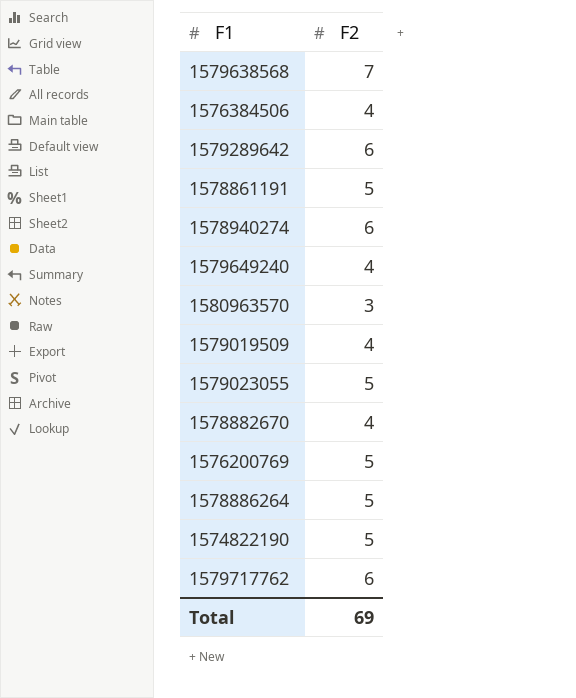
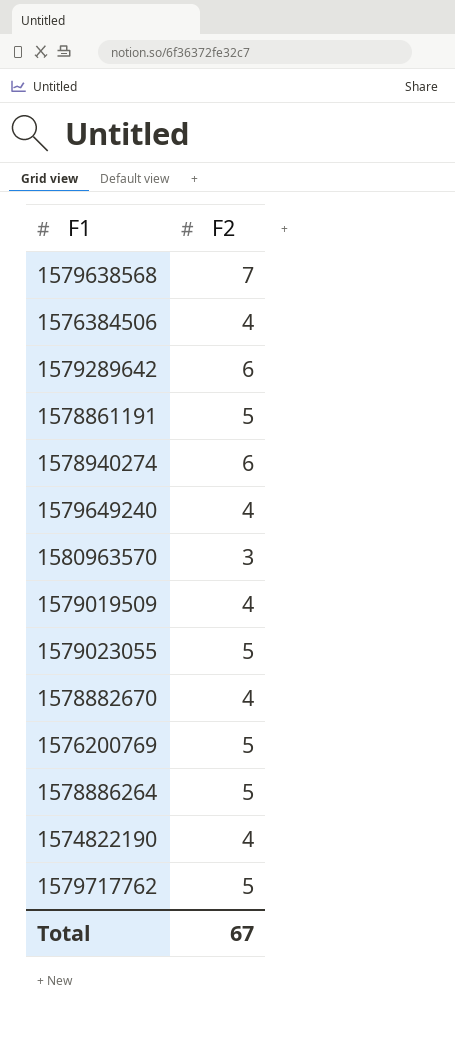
1574822190 | F2: 5 -> 4
1579717762 | F2: 6 -> 5
Total | F2: 69 -> 67

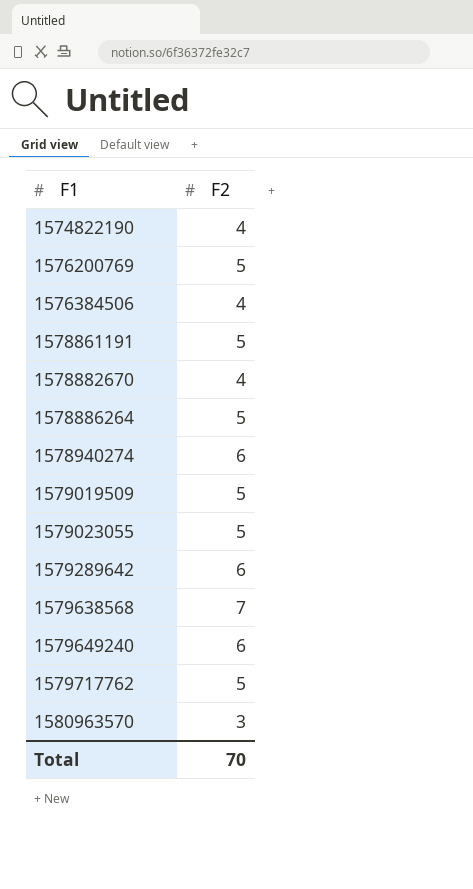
row order: none -> F1 ascending
1579019509 | F2: 4 -> 5
1579649240 | F2: 4 -> 6
Total | F2: 67 -> 70

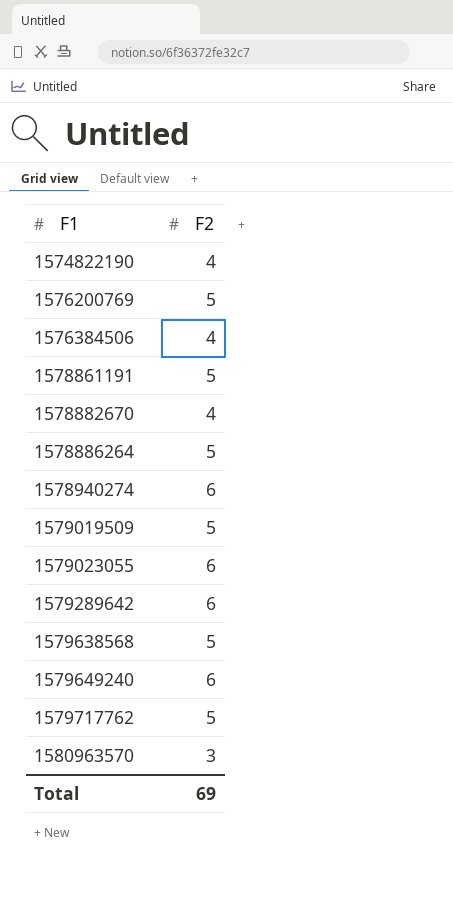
1579023055 | F2: 5 -> 6
1579638568 | F2: 7 -> 5
Total | F2: 70 -> 69

